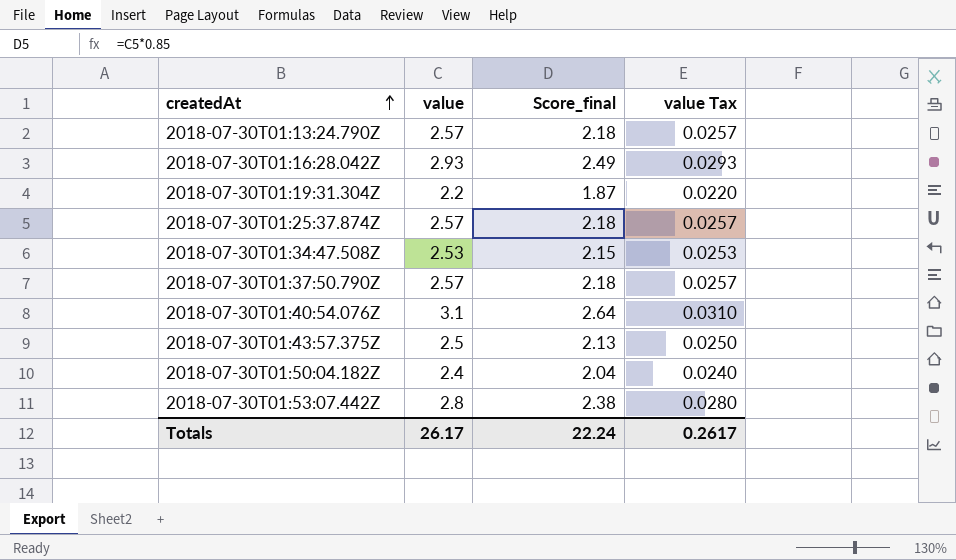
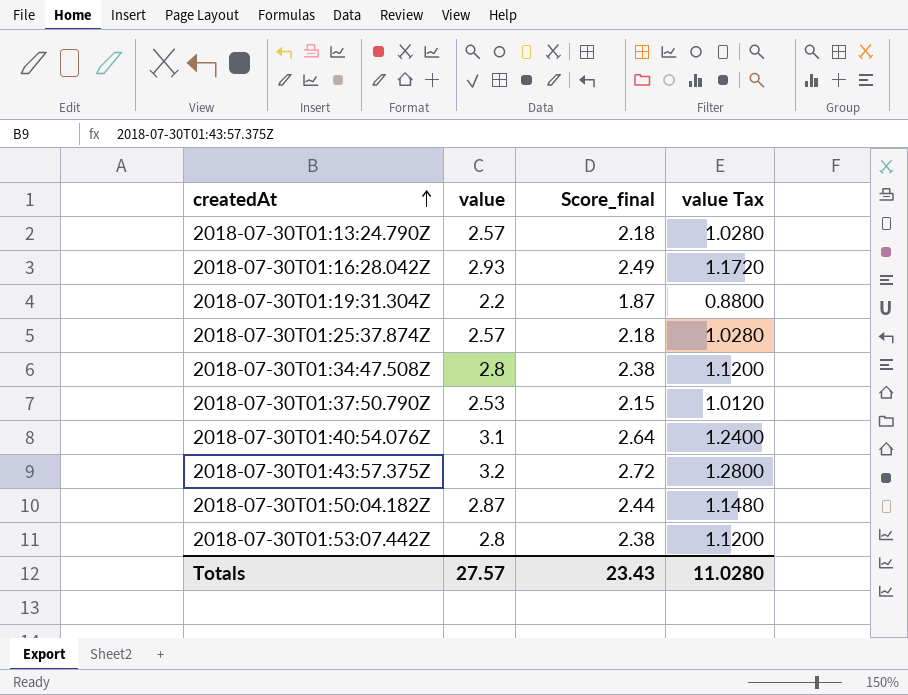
column value Tax | formula: [value] * 0.01 -> [value] * 0.4
2018-07-30T01:34:47.508Z | value: 2.53 -> 2.8
2018-07-30T01:34:47.508Z | Score_final: 2.15 -> 2.38
2018-07-30T01:37:50.790Z | value: 2.57 -> 2.53
2018-07-30T01:37:50.790Z | Score_final: 2.18 -> 2.15
2018-07-30T01:43:57.375Z | value: 2.5 -> 3.2
2018-07-30T01:43:57.375Z | Score_final: 2.13 -> 2.72
2018-07-30T01:50:04.182Z | value: 2.4 -> 2.87
2018-07-30T01:50:04.182Z | Score_final: 2.04 -> 2.44
Totals | value: 26.17 -> 27.57
Totals | Score_final: 22.24 -> 23.43
Totals | value Tax: 0.2617 -> 11.0280

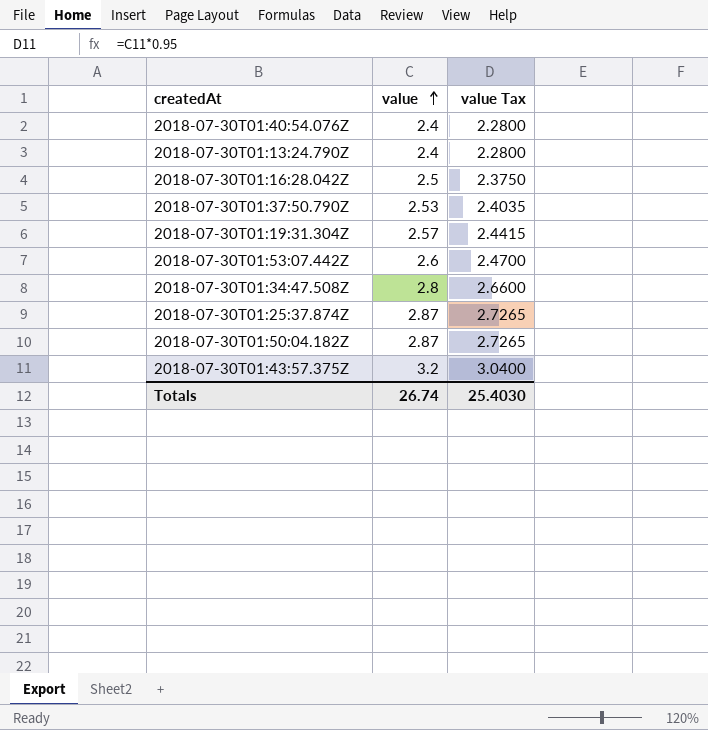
row order: createdAt ascending -> value ascending
column Score_final | formula: [value] * 0.85 -> none
column value Tax | formula: [value] * 0.4 -> [value] * 0.95
2018-07-30T01:40:54.076Z | value: 3.1 -> 2.4
2018-07-30T01:13:24.790Z | value: 2.57 -> 2.4
2018-07-30T01:16:28.042Z | value: 2.93 -> 2.5
2018-07-30T01:19:31.304Z | value: 2.2 -> 2.57
2018-07-30T01:53:07.442Z | value: 2.8 -> 2.6
2018-07-30T01:25:37.874Z | value: 2.57 -> 2.87
Totals | value: 27.57 -> 26.74
Totals | value Tax: 11.0280 -> 25.4030

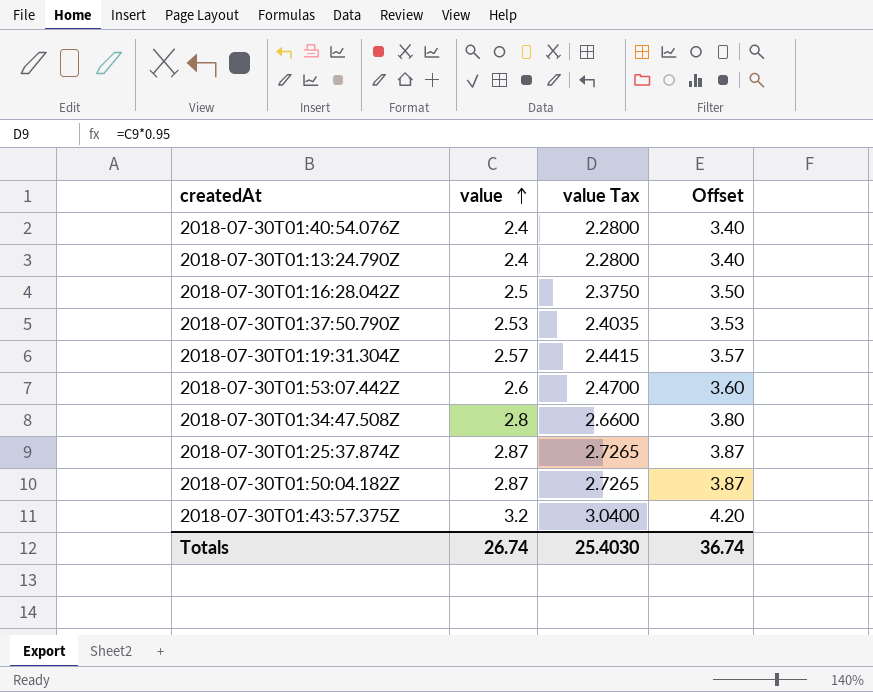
column Offset | formula: none -> [value] + 1

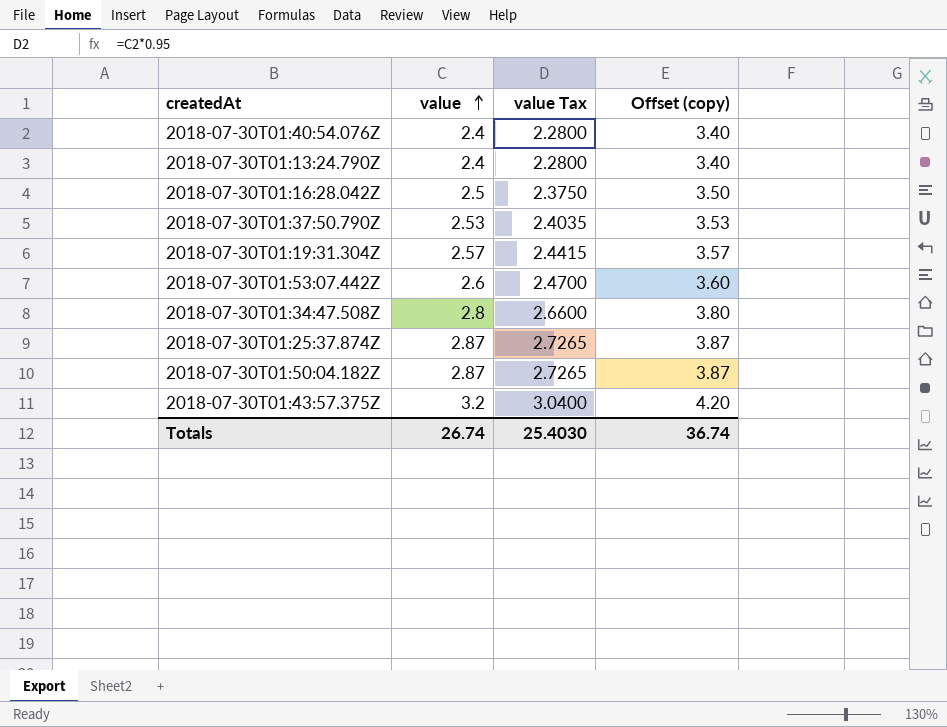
column name: Offset -> Offset (copy)

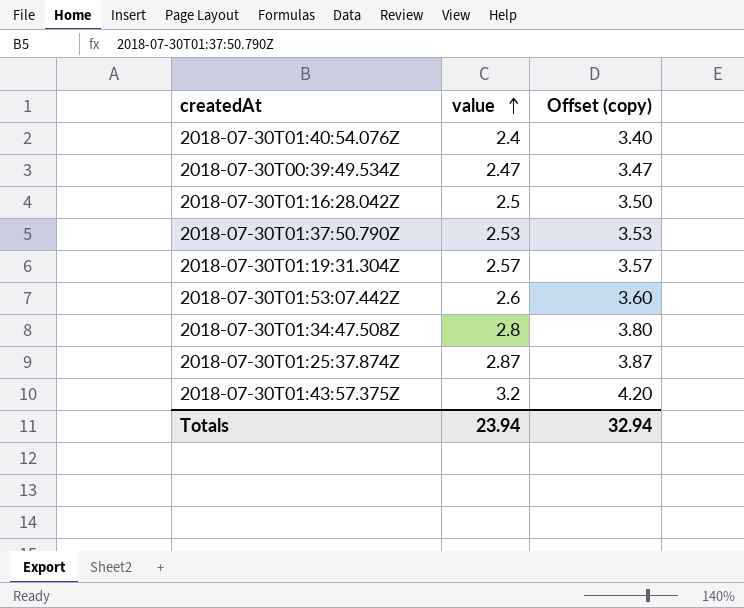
column value Tax | formula: [value] * 0.95 -> none
row 2018-07-30T01:13:24.790Z: 2.4 | 2.2800 | 3.40 -> none
row 2018-07-30T01:50:04.182Z: 2.87 | 2.7265 | 3.87 -> none
row 2018-07-30T00:39:49.534Z: none -> 2.47 | 3.47
Totals | value: 26.74 -> 23.94
Totals | Offset (copy): 36.74 -> 32.94

